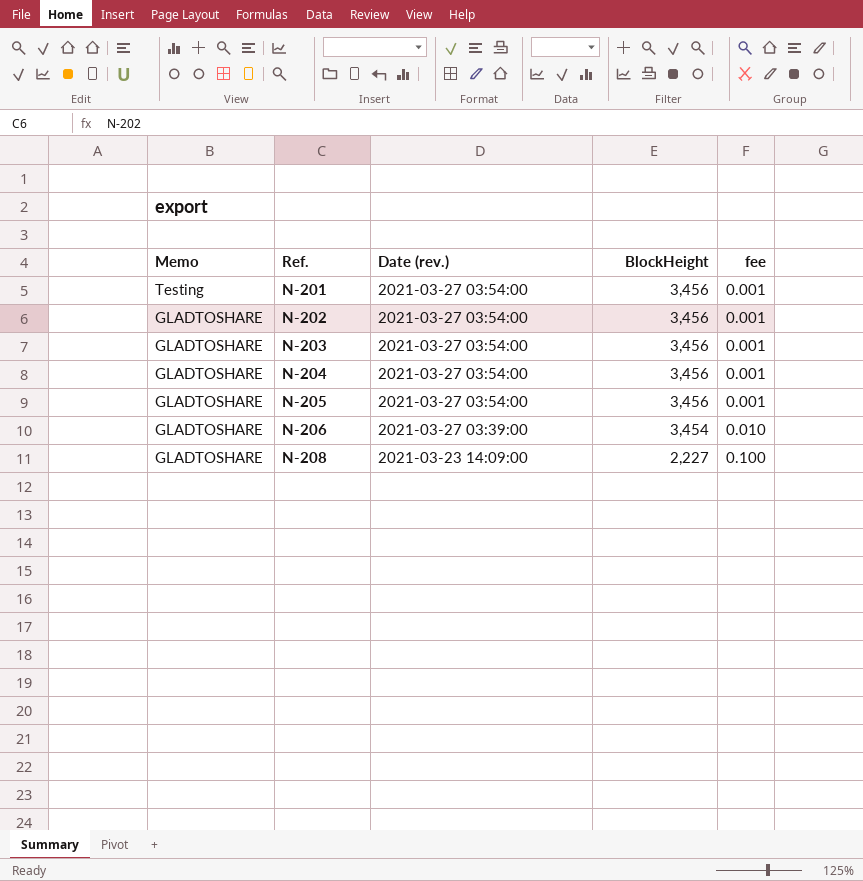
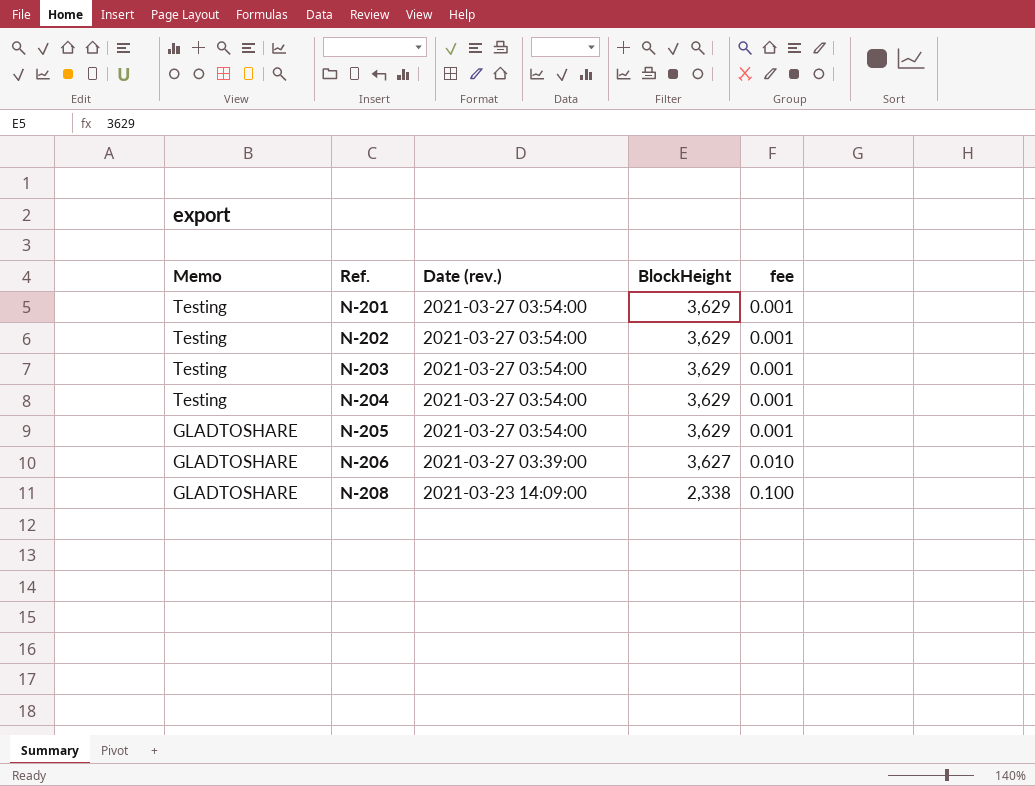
N-201 | BlockHeight: 3,456 -> 3,629
N-202 | Memo: GLADTOSHARE -> Testing
N-202 | BlockHeight: 3,456 -> 3,629
N-203 | Memo: GLADTOSHARE -> Testing
N-203 | BlockHeight: 3,456 -> 3,629
N-204 | Memo: GLADTOSHARE -> Testing
N-204 | BlockHeight: 3,456 -> 3,629
N-205 | BlockHeight: 3,456 -> 3,629
N-206 | BlockHeight: 3,454 -> 3,627
N-208 | BlockHeight: 2,227 -> 2,338

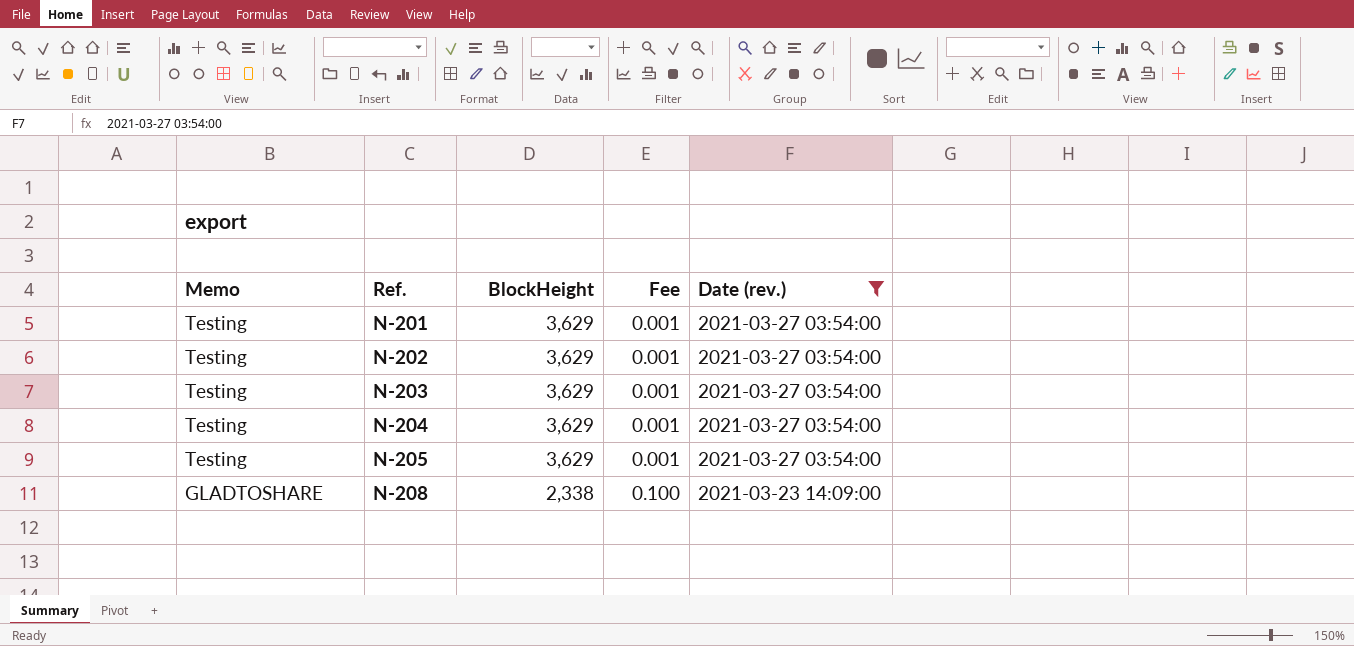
filter: none -> Date (rev.) != 2021-03-27 03:39:00
column name: fee -> Fee
column Date (rev.) | position: 3 -> 5
N-205 | Memo: GLADTOSHARE -> Testing

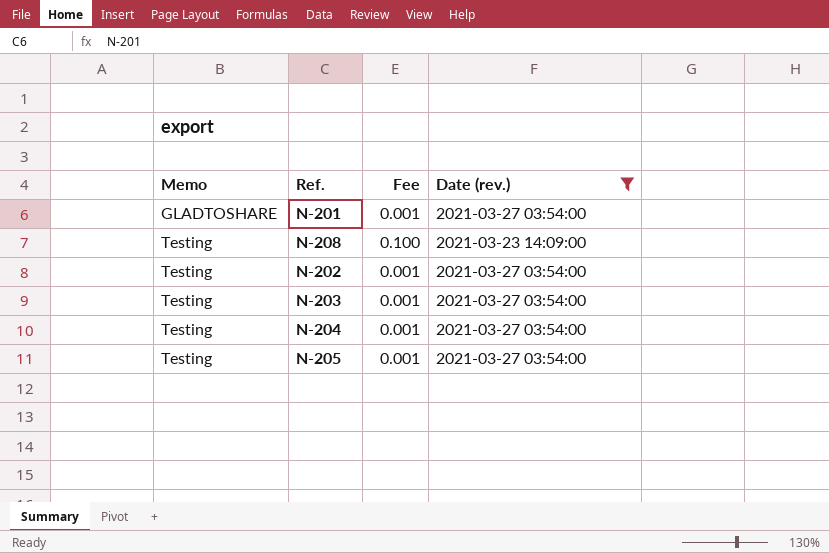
row order: Memo descending -> Memo ascending
column BlockHeight | position: 3 -> none
N-201 | Memo: Testing -> GLADTOSHARE
N-208 | Memo: GLADTOSHARE -> Testing

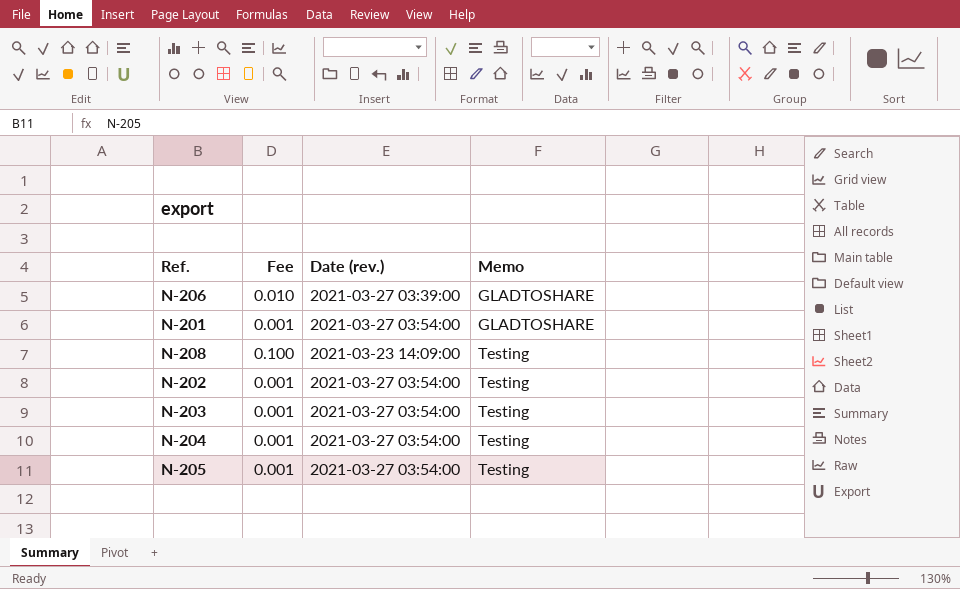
filter: Date (rev.) != 2021-03-27 03:39:00 -> none
column Memo | position: 1 -> 4

